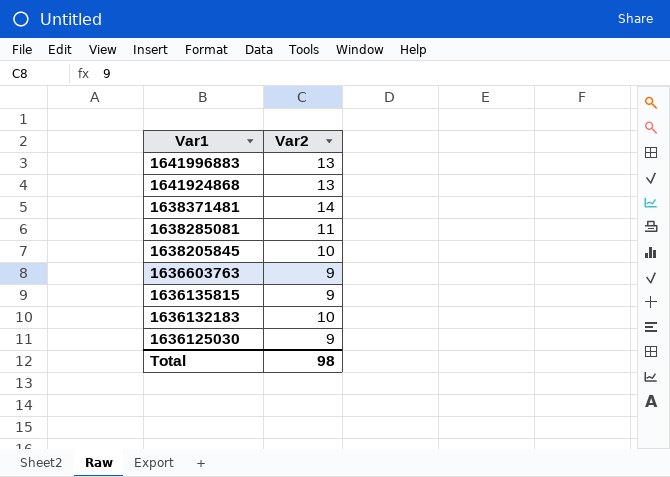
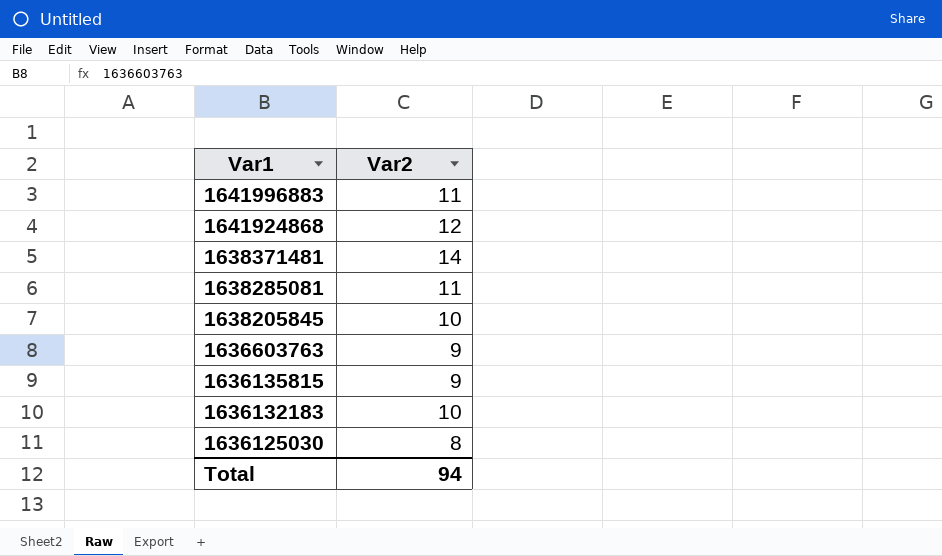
1641996883 | Var2: 13 -> 11
1641924868 | Var2: 13 -> 12
1636125030 | Var2: 9 -> 8
Total | Var2: 98 -> 94

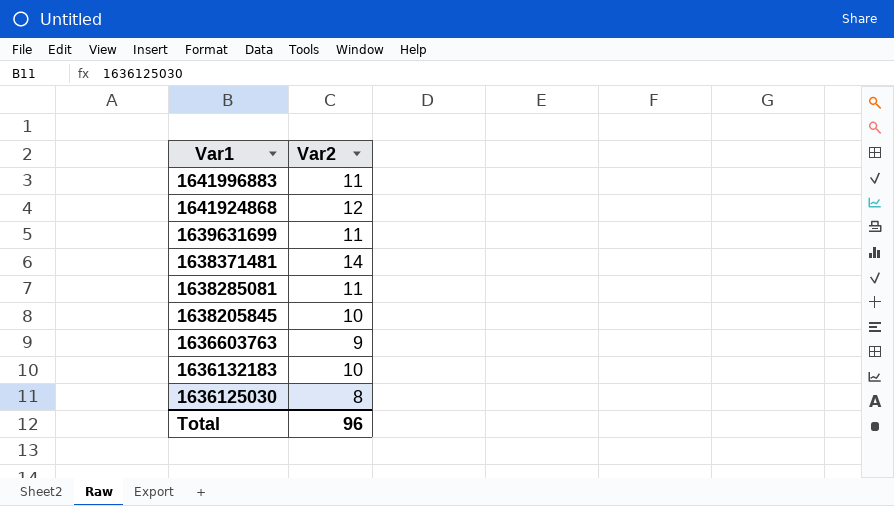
row 1636135815: 9 -> none
row 1639631699: none -> 11
Total | Var2: 94 -> 96

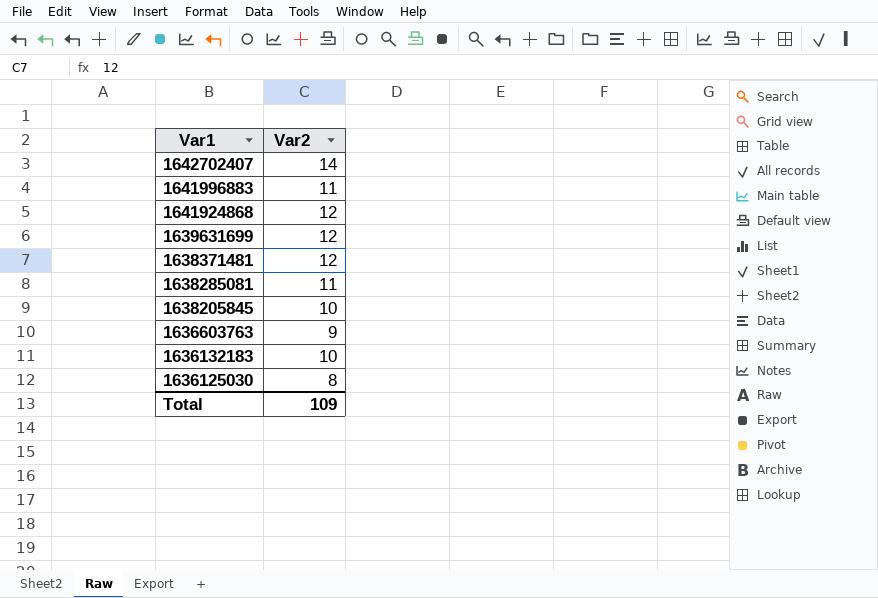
row 1642702407: none -> 14
1639631699 | Var2: 11 -> 12
1638371481 | Var2: 14 -> 12
Total | Var2: 96 -> 109

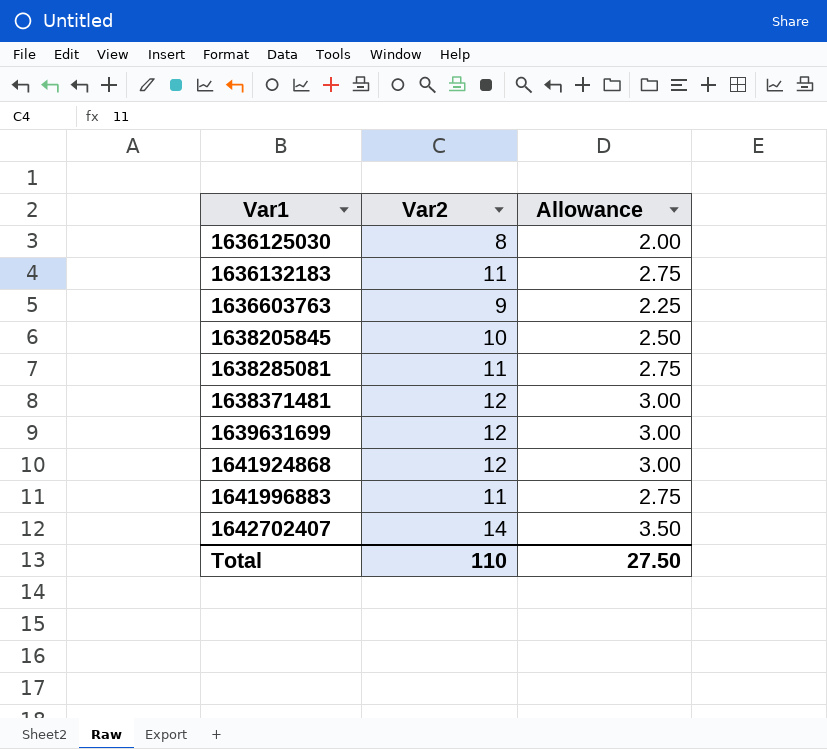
row order: Var1 descending -> Var1 ascending
column Allowance | formula: none -> [Var2] * 0.25
1636132183 | Var2: 10 -> 11
Total | Var2: 109 -> 110

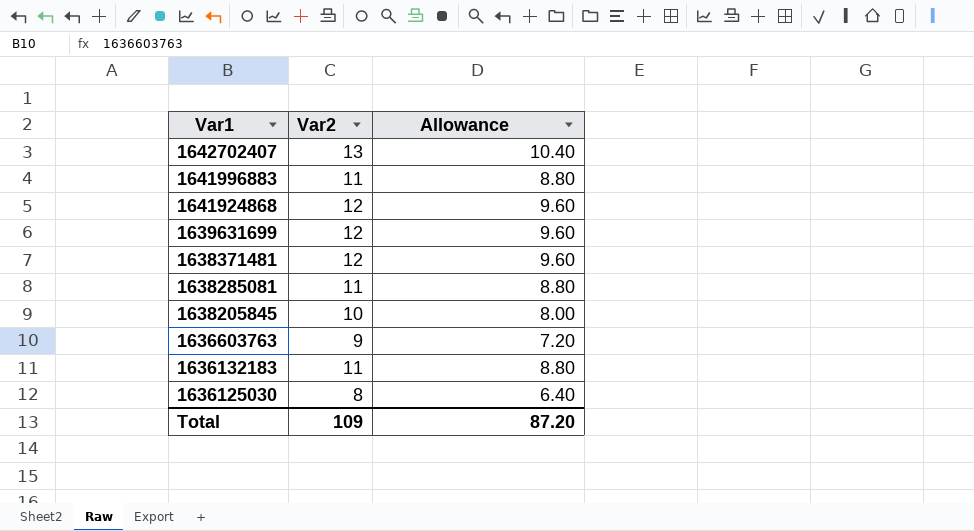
row order: Var1 ascending -> Var1 descending
column Allowance | formula: [Var2] * 0.25 -> [Var2] * 0.8
1642702407 | Var2: 14 -> 13
Total | Var2: 110 -> 109
Total | Allowance: 27.50 -> 87.20

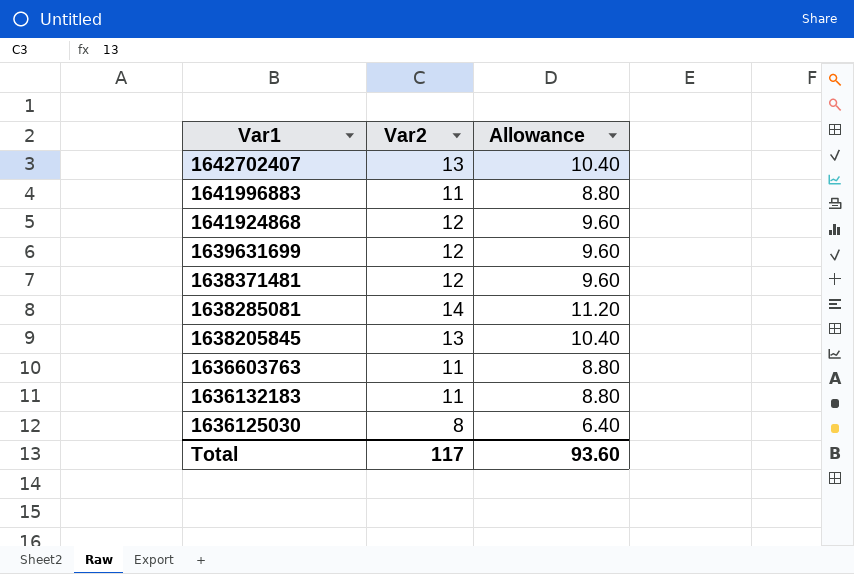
1638285081 | Var2: 11 -> 14
1638285081 | Allowance: 8.80 -> 11.20
1638205845 | Var2: 10 -> 13
1638205845 | Allowance: 8.00 -> 10.40
1636603763 | Var2: 9 -> 11
1636603763 | Allowance: 7.20 -> 8.80
Total | Var2: 109 -> 117
Total | Allowance: 87.20 -> 93.60

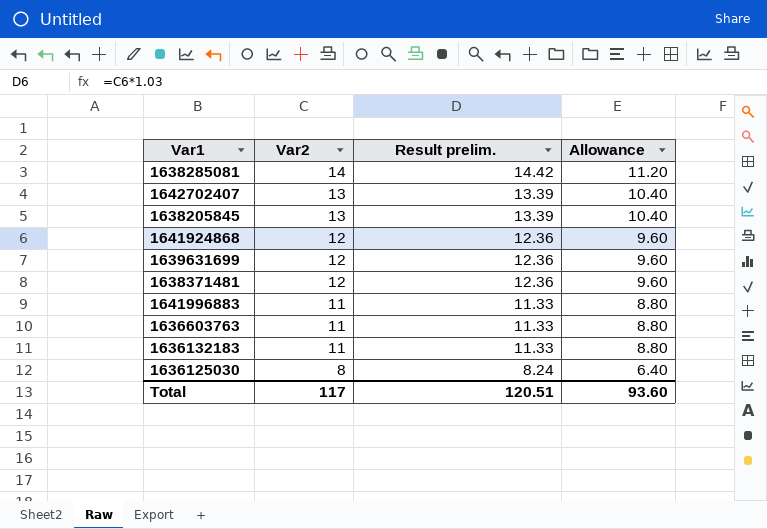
row order: Var1 descending -> Var2 descending
column Result prelim. | formula: none -> [Var2] * 1.03

